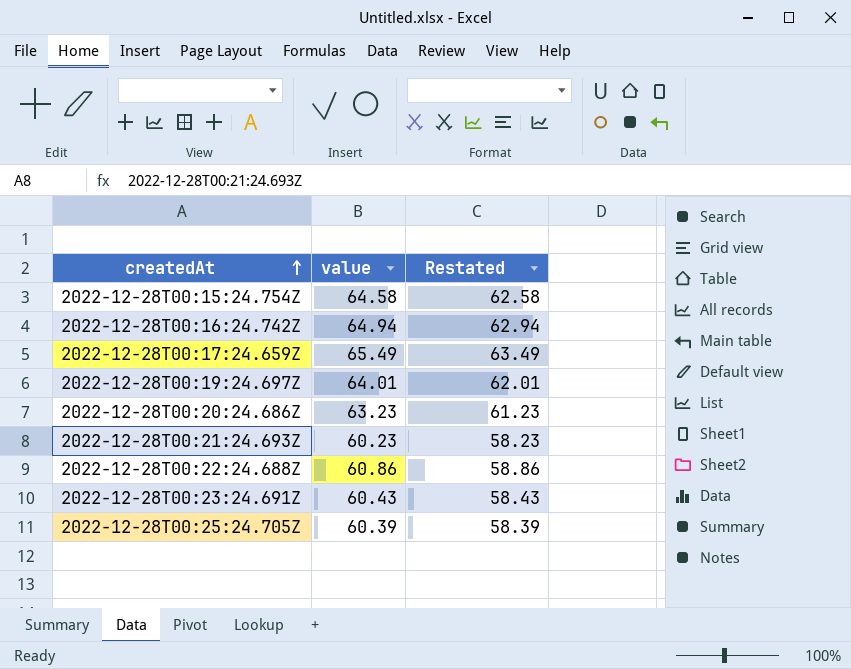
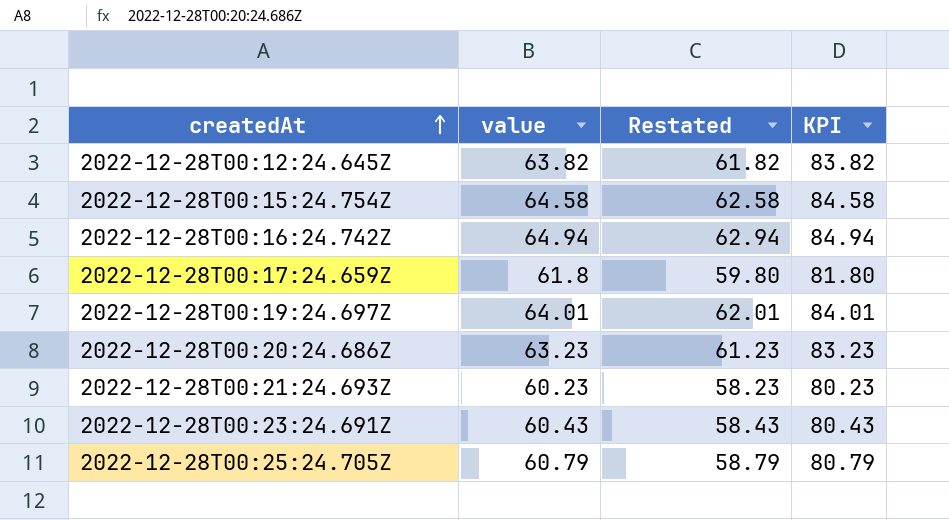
column KPI | formula: none -> [value] + 20
row 2022-12-28T00:22:24.688Z: 60.86 | 58.86 -> none
row 2022-12-28T00:12:24.645Z: none -> 63.82 | 61.82 | 83.82
2022-12-28T00:17:24.659Z | value: 65.49 -> 61.8
2022-12-28T00:17:24.659Z | Restated: 63.49 -> 59.80
2022-12-28T00:25:24.705Z | value: 60.39 -> 60.79
2022-12-28T00:25:24.705Z | Restated: 58.39 -> 58.79

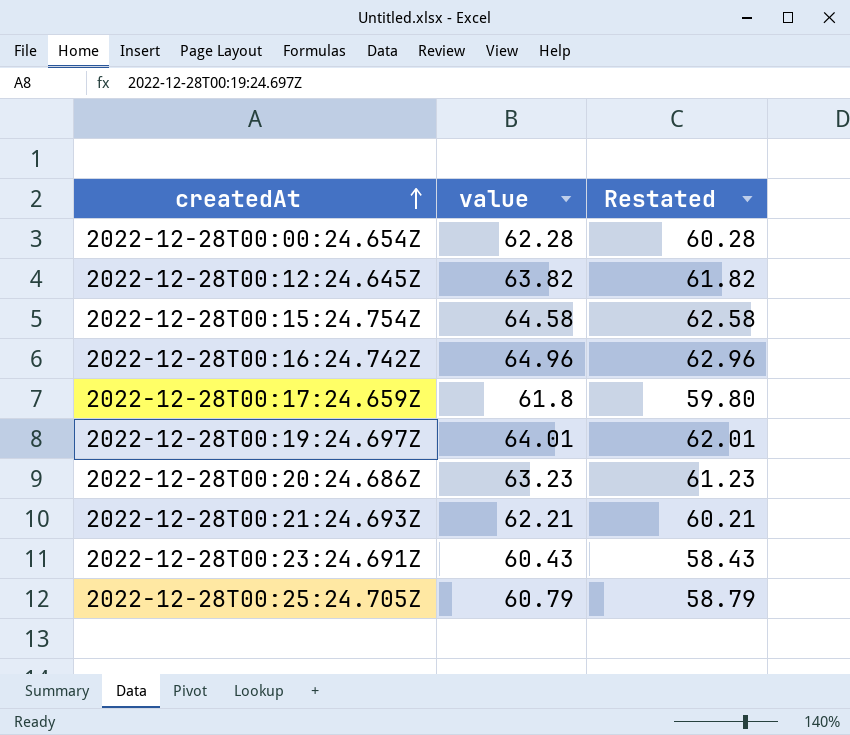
column KPI | formula: [value] + 20 -> none
row 2022-12-28T00:00:24.654Z: none -> 62.28 | 60.28
2022-12-28T00:16:24.742Z | value: 64.94 -> 64.96
2022-12-28T00:16:24.742Z | Restated: 62.94 -> 62.96
2022-12-28T00:21:24.693Z | value: 60.23 -> 62.21
2022-12-28T00:21:24.693Z | Restated: 58.23 -> 60.21

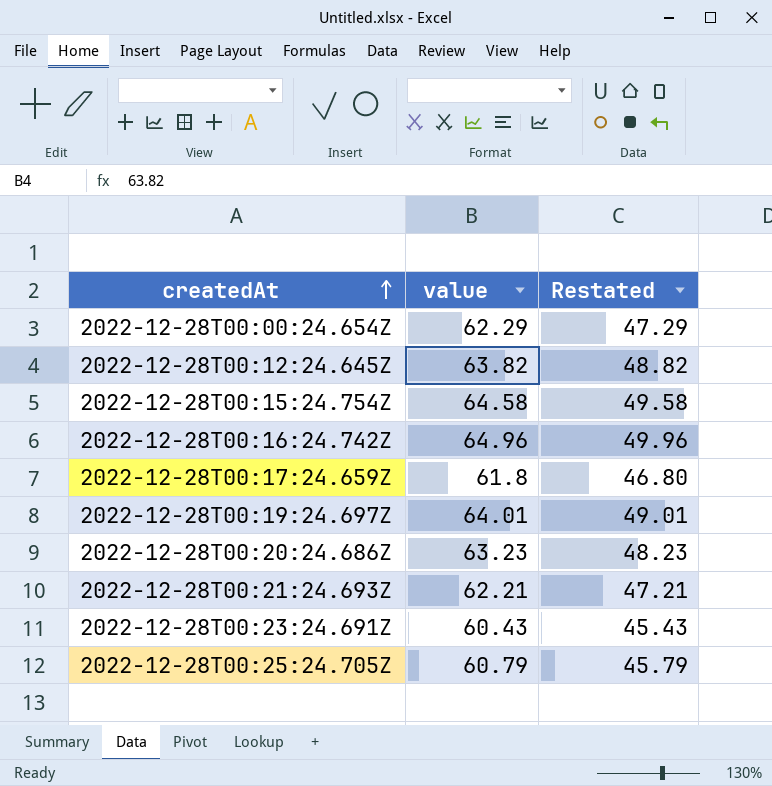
column Restated | formula: [value] - 2 -> [value] - 15
2022-12-28T00:00:24.654Z | value: 62.28 -> 62.29

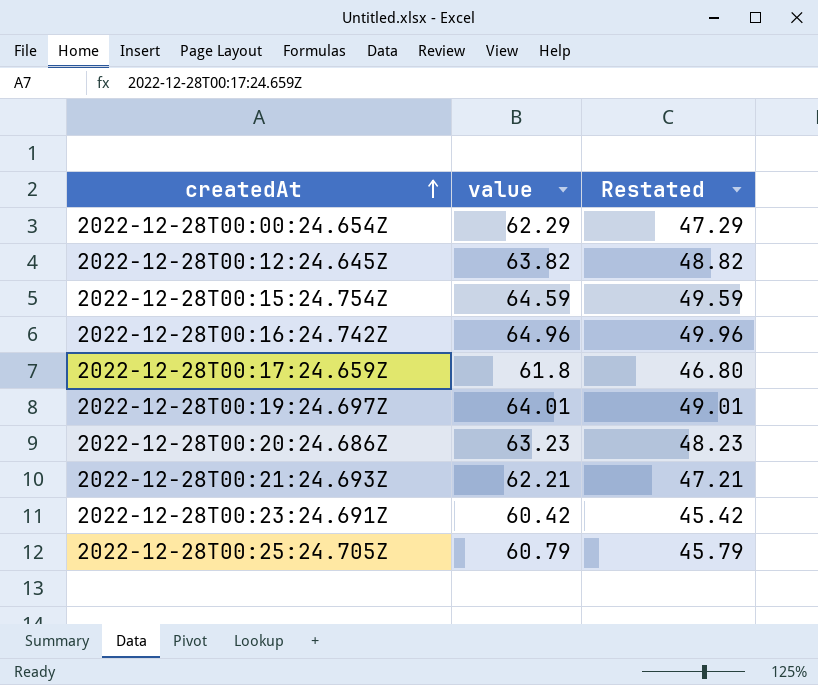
2022-12-28T00:15:24.754Z | value: 64.58 -> 64.59
2022-12-28T00:15:24.754Z | Restated: 49.58 -> 49.59
2022-12-28T00:23:24.691Z | value: 60.43 -> 60.42
2022-12-28T00:23:24.691Z | Restated: 45.43 -> 45.42

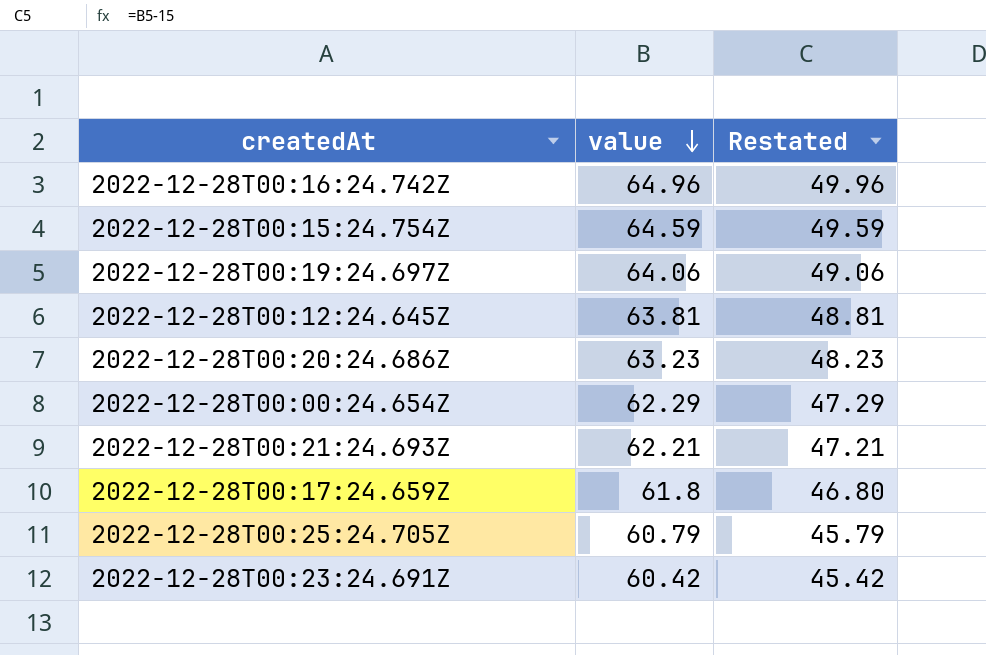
row order: createdAt ascending -> value descending
2022-12-28T00:19:24.697Z | value: 64.01 -> 64.06
2022-12-28T00:19:24.697Z | Restated: 49.01 -> 49.06
2022-12-28T00:12:24.645Z | value: 63.82 -> 63.81
2022-12-28T00:12:24.645Z | Restated: 48.82 -> 48.81

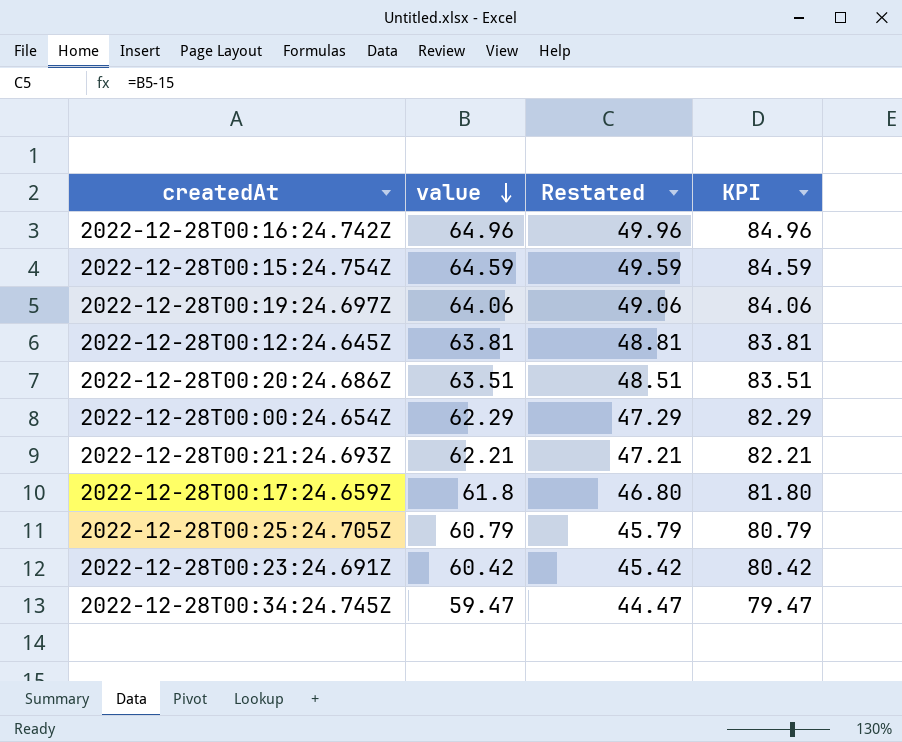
column KPI | formula: none -> [value] + 20
2022-12-28T00:20:24.686Z | value: 63.23 -> 63.51
2022-12-28T00:20:24.686Z | Restated: 48.23 -> 48.51
row 2022-12-28T00:34:24.745Z: none -> 59.47 | 44.47 | 79.47

